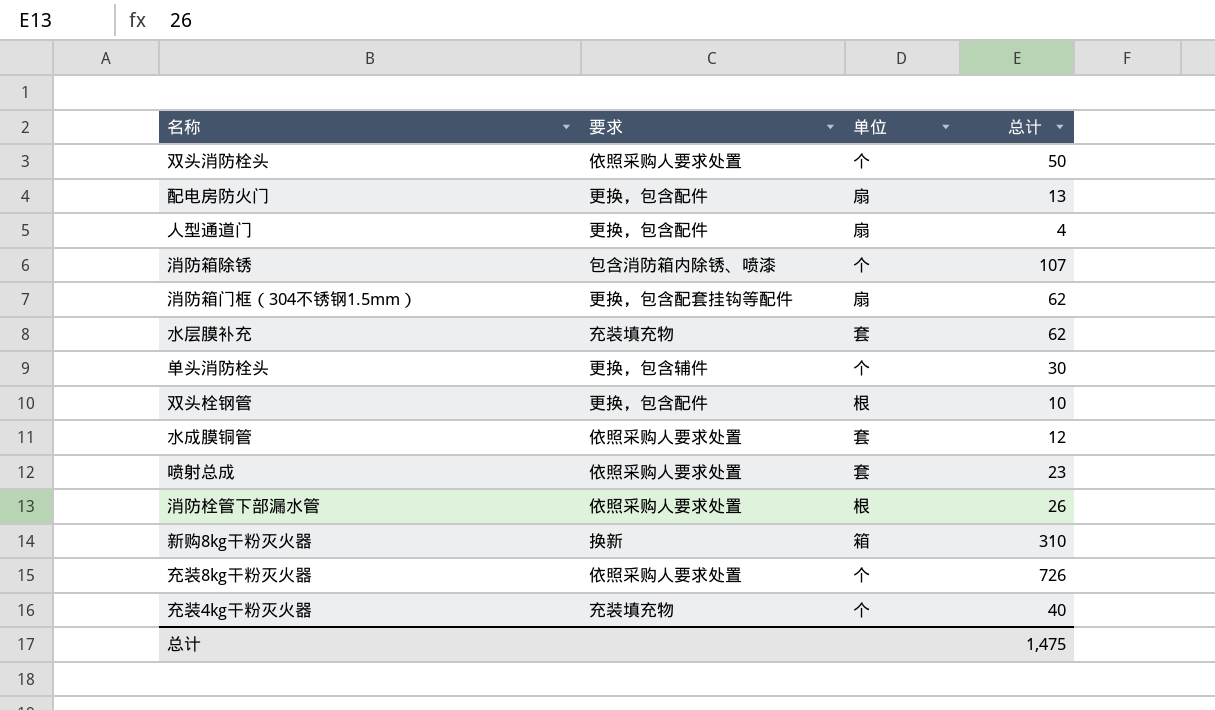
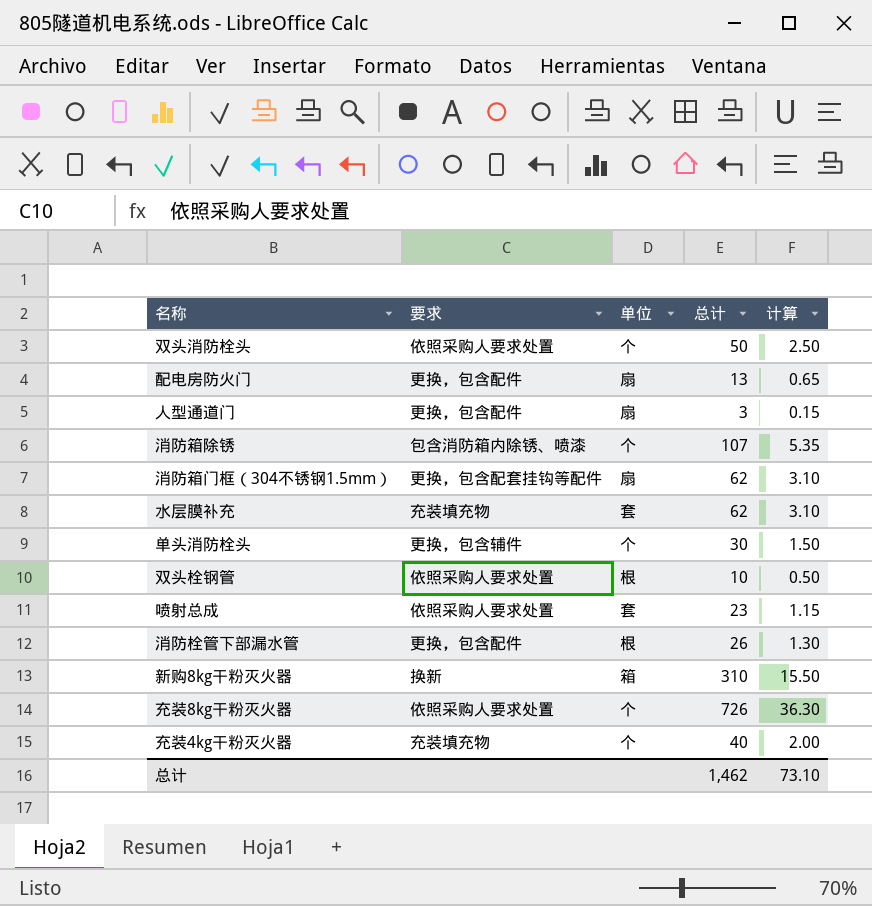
column 计算 | formula: none -> [总计] * 0.05
row 水成膜铜管: 依照采购人要求处置 | 套 | 12 -> none
人型通道门 | 总计: 4 -> 3
双头栓钢管 | 要求: 更换，包含配件 -> 依照采购人要求处置
消防栓管下部漏水管 | 要求: 依照采购人要求处置 -> 更换，包含配件
总计 | 总计: 1,475 -> 1,462

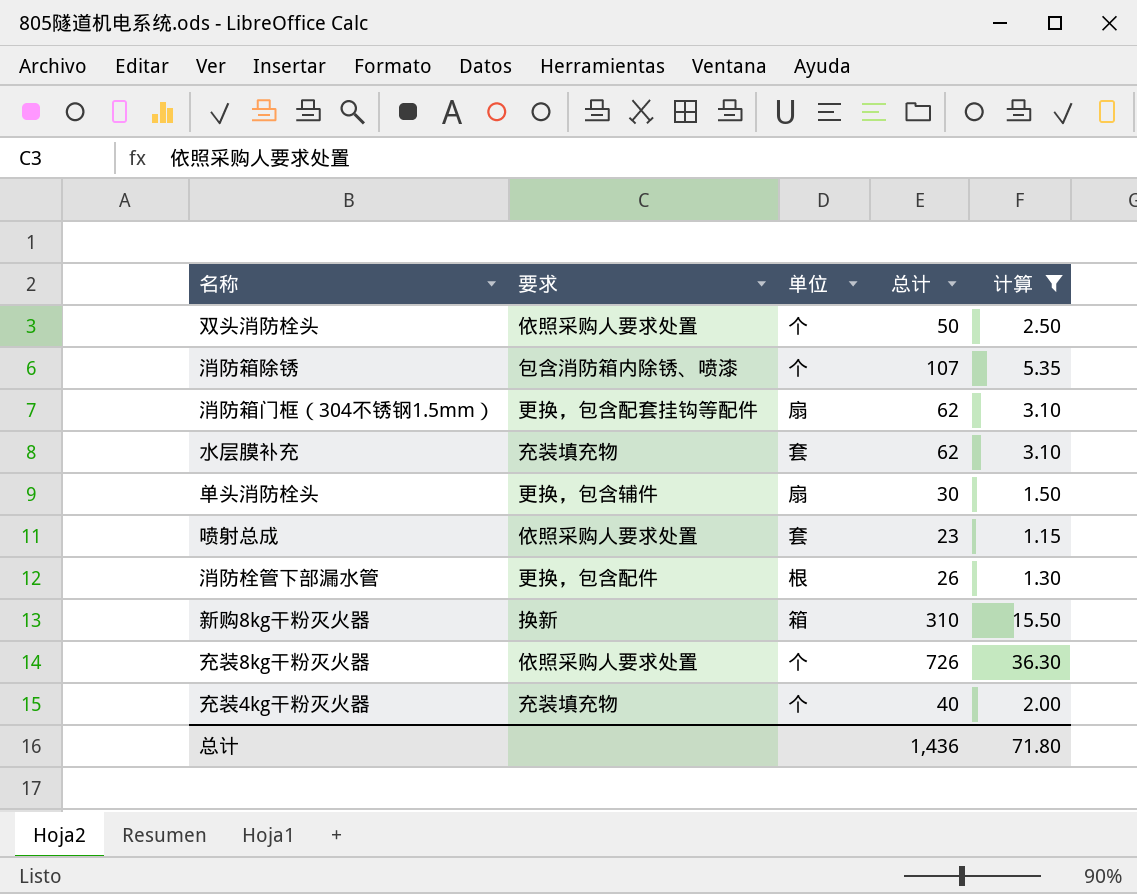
filter: none -> 计算 >= 1.15
单头消防栓头 | 单位: 个 -> 扇
总计 | 总计: 1,462 -> 1,436
总计 | 计算: 73.10 -> 71.80

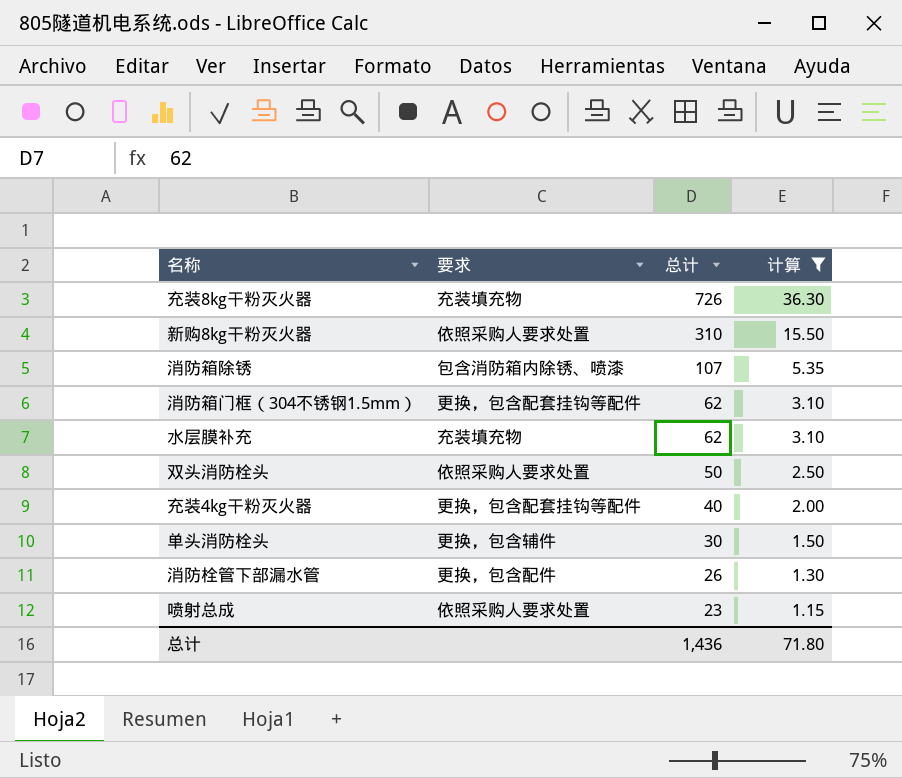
row order: none -> 总计 descending
column 单位 | position: 3 -> none
充装8kg干粉灭火器 | 要求: 依照采购人要求处置 -> 充装填充物
新购8kg干粉灭火器 | 要求: 换新 -> 依照采购人要求处置
充装4kg干粉灭火器 | 要求: 充装填充物 -> 更换，包含配套挂钩等配件

